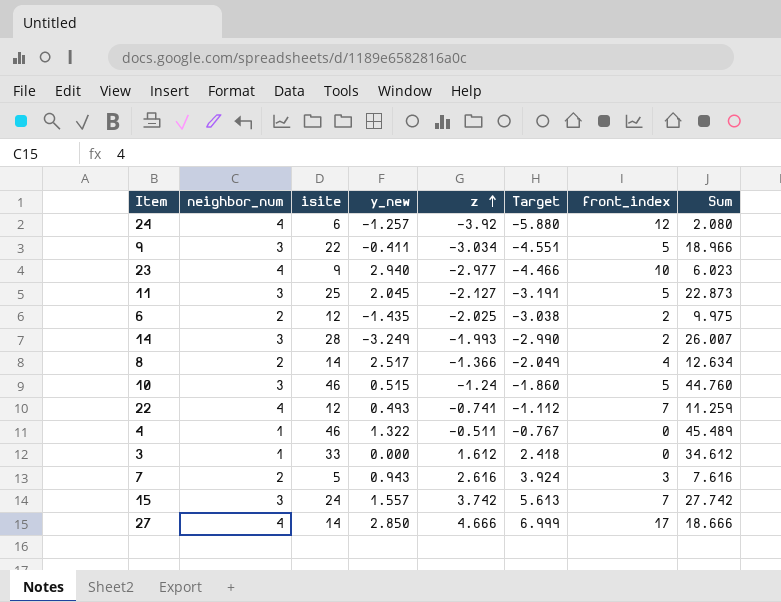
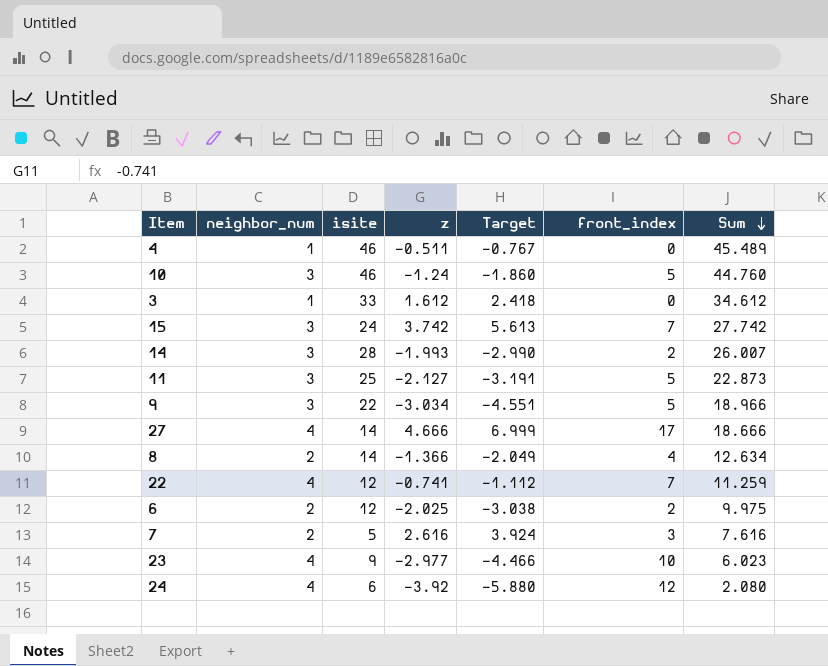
row order: z ascending -> Sum descending
column y_new | position: 4 -> none

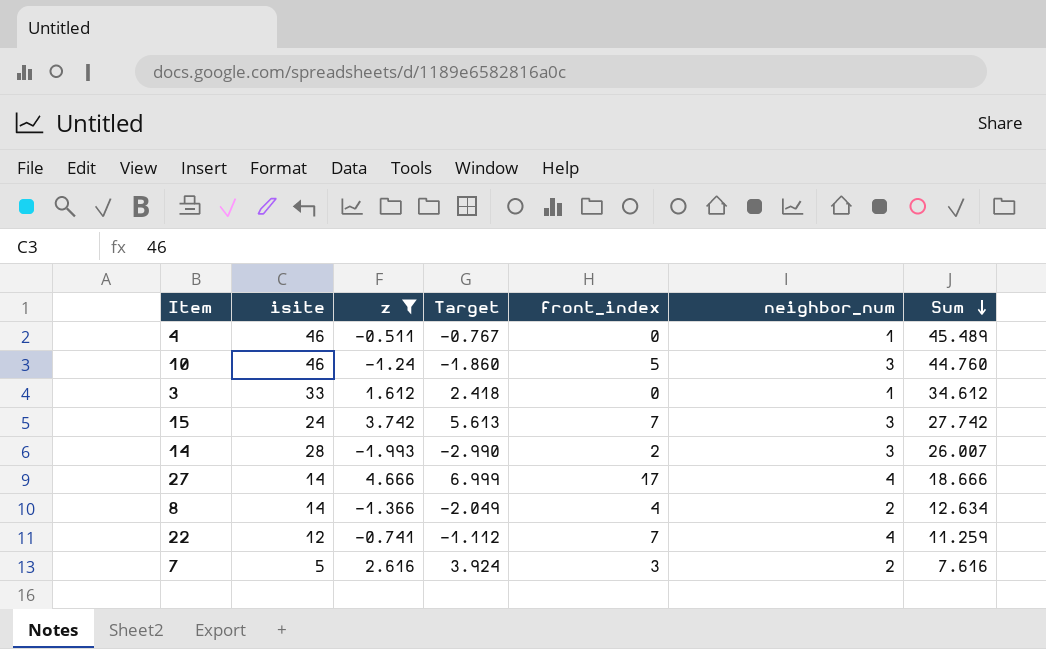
filter: none -> z >= -1.993
column neighbor_num | position: 2 -> 6

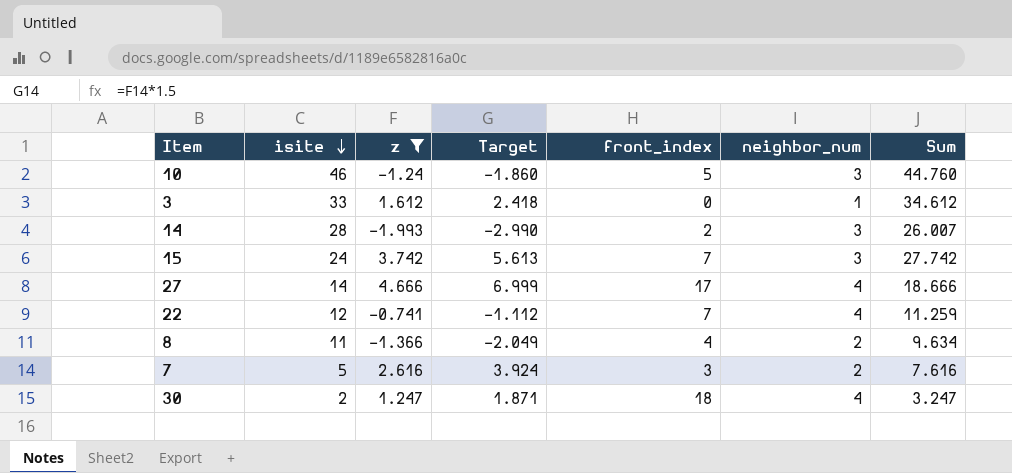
row order: Sum descending -> isite descending
row 4: 46 | -0.511 | -0.767 | 0 | 1 | 45.489 -> none
8 | isite: 14 -> 11
8 | Sum: 12.634 -> 9.634
row 30: none -> 2 | 1.247 | 1.871 | 18 | 4 | 3.247

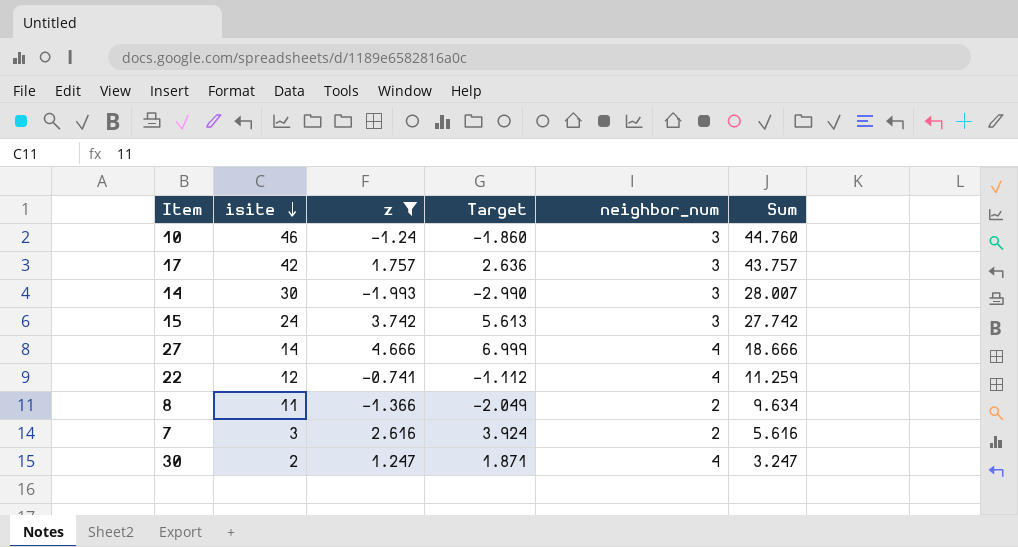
column front_index | position: 5 -> none
row 3: 33 | 1.612 | 2.418 | 0 | 1 | 34.612 -> none
row 17: none -> 42 | 1.757 | 2.636 | 3 | 43.757
14 | isite: 28 -> 30
14 | Sum: 26.007 -> 28.007
7 | isite: 5 -> 3
7 | Sum: 7.616 -> 5.616

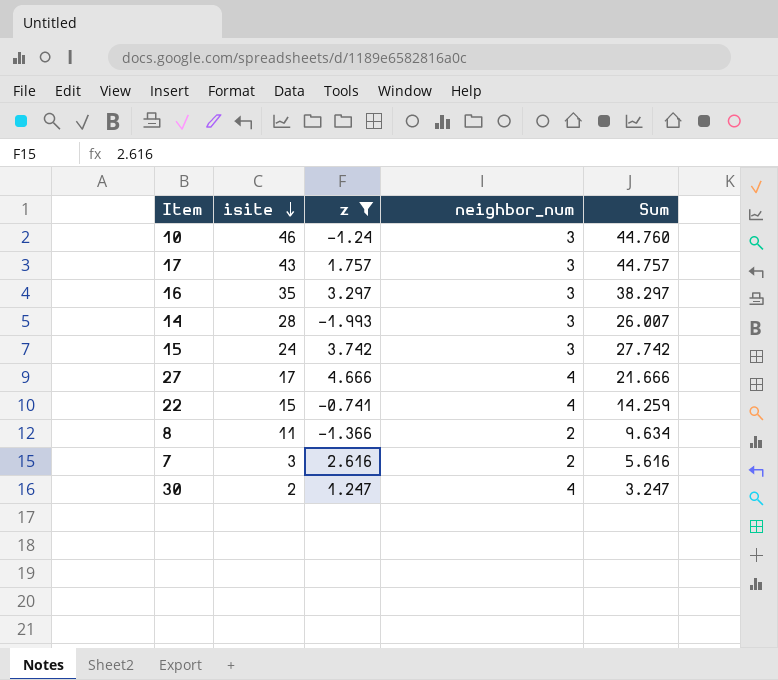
column Target | formula: [z] * 1.5 -> none
17 | isite: 42 -> 43
17 | Sum: 43.757 -> 44.757
row 16: none -> 35 | 3.297 | 3 | 38.297
14 | isite: 30 -> 28
14 | Sum: 28.007 -> 26.007
27 | isite: 14 -> 17
27 | Sum: 18.666 -> 21.666
22 | isite: 12 -> 15
22 | Sum: 11.259 -> 14.259

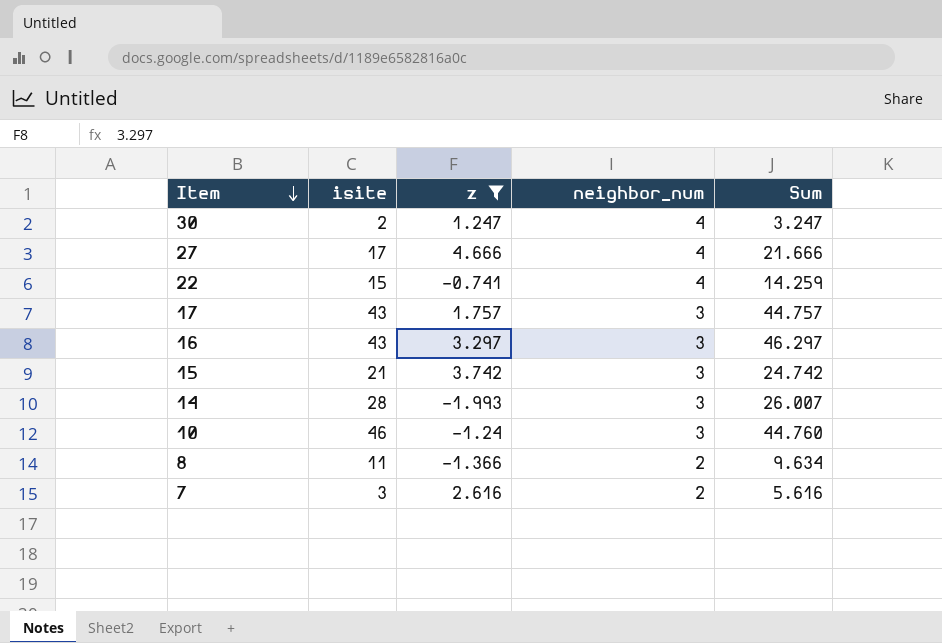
row order: isite descending -> Item descending
16 | isite: 35 -> 43
16 | Sum: 38.297 -> 46.297
15 | isite: 24 -> 21
15 | Sum: 27.742 -> 24.742

